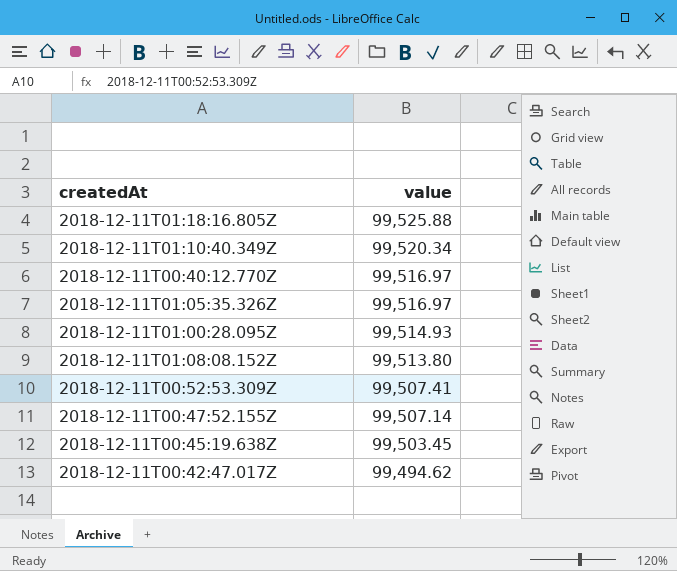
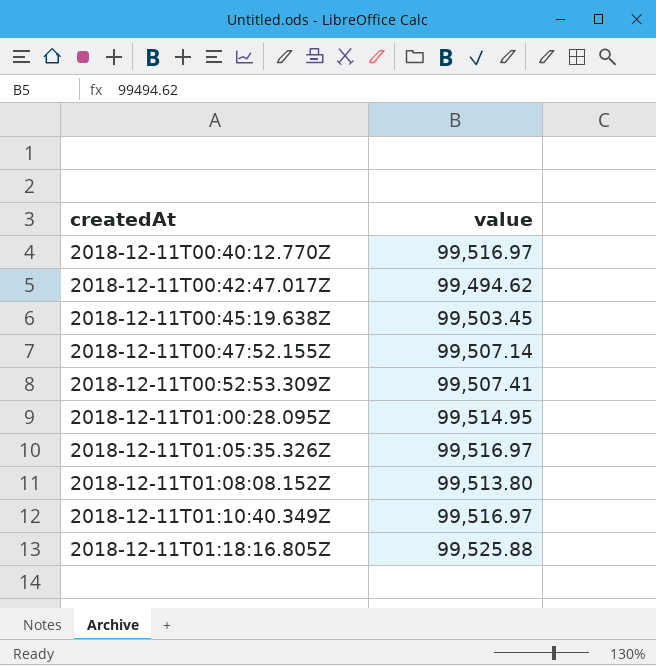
row order: value descending -> createdAt ascending
2018-12-11T01:00:28.095Z | value: 99,514.93 -> 99,514.95
2018-12-11T01:10:40.349Z | value: 99,520.34 -> 99,516.97

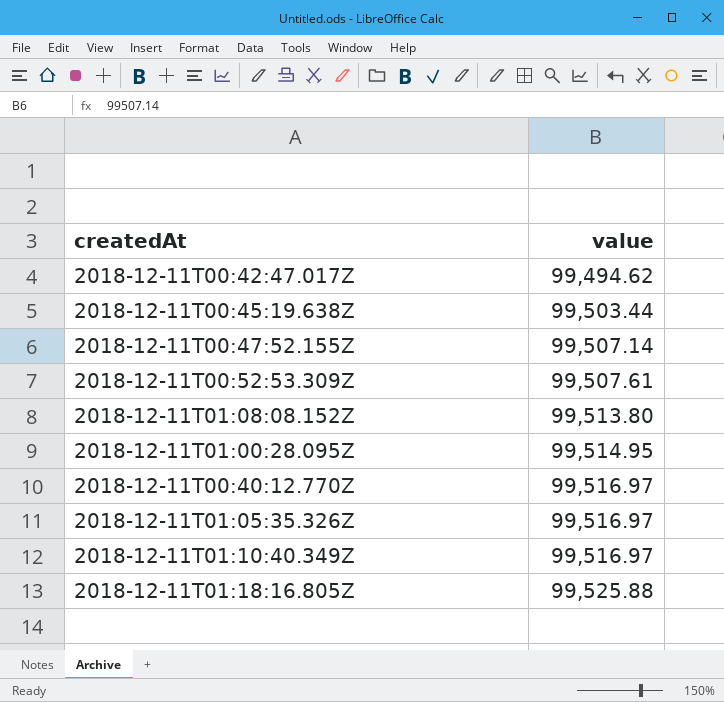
row order: createdAt ascending -> value ascending
2018-12-11T00:45:19.638Z | value: 99,503.45 -> 99,503.44
2018-12-11T00:52:53.309Z | value: 99,507.41 -> 99,507.61

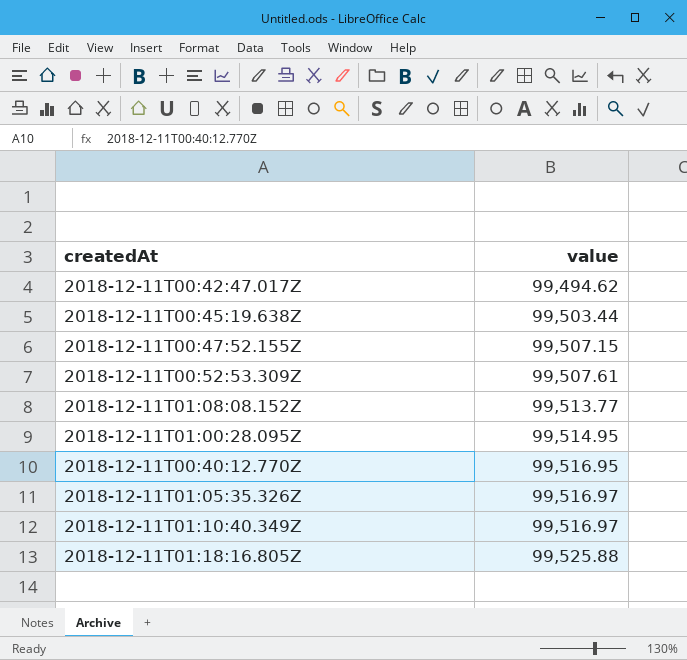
2018-12-11T00:47:52.155Z | value: 99,507.14 -> 99,507.15
2018-12-11T01:08:08.152Z | value: 99,513.80 -> 99,513.77
2018-12-11T00:40:12.770Z | value: 99,516.97 -> 99,516.95

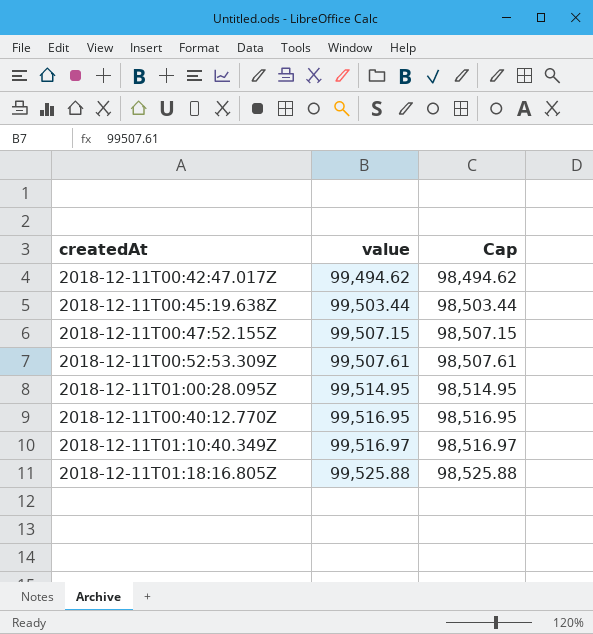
column Cap | formula: none -> [value] - 1000
row 2018-12-11T01:08:08.152Z: 99,513.77 -> none
row 2018-12-11T01:05:35.326Z: 99,516.97 -> none

